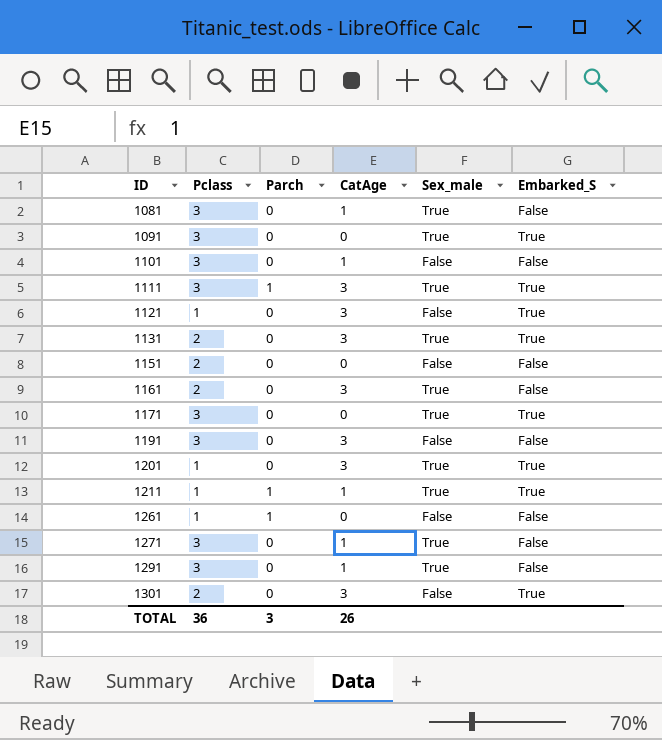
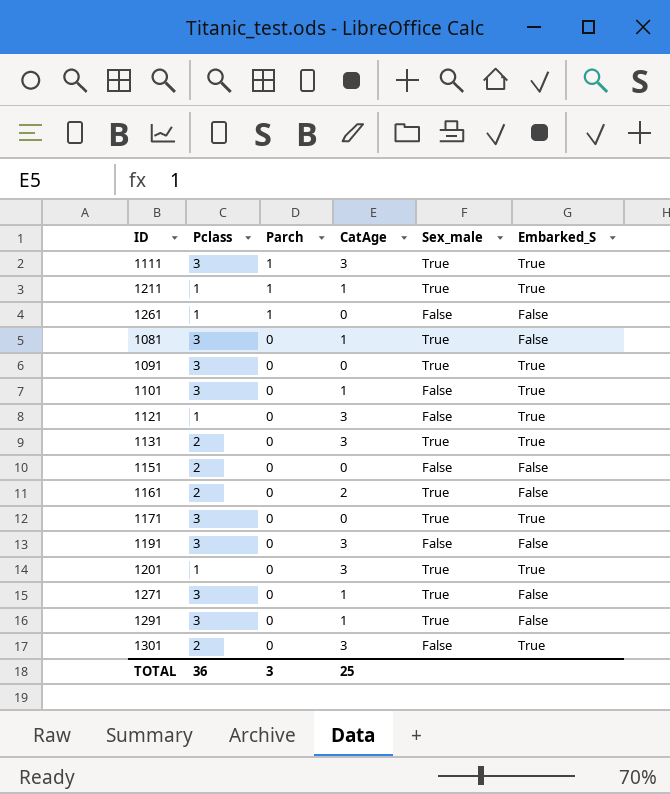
row order: ID ascending -> Parch descending
1101 | Embarked_S: False -> True
1161 | CatAge: 3 -> 2
TOTAL | CatAge: 26 -> 25

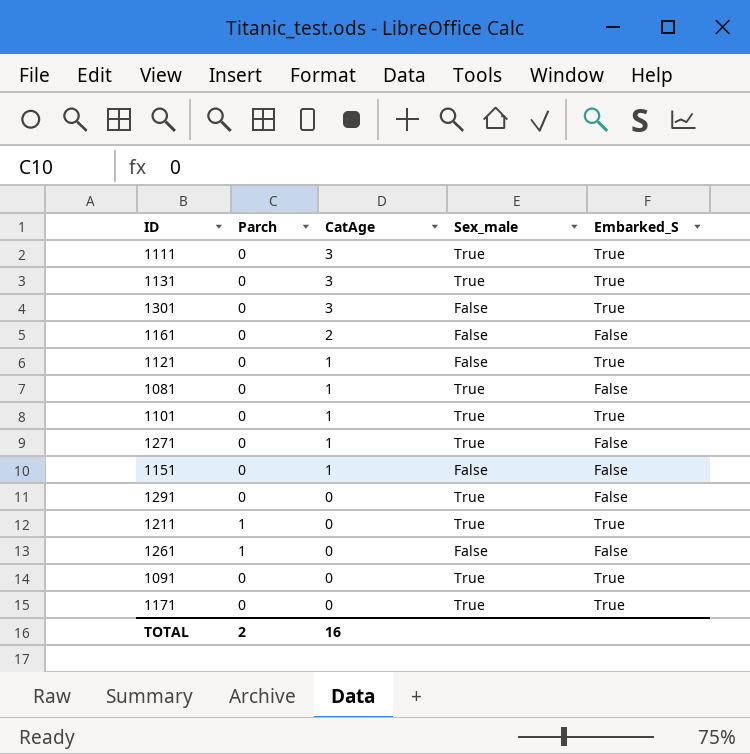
row order: Parch descending -> CatAge descending
column Pclass | position: 2 -> none
row 1191: 3 | 0 | 3 | False | False -> none
row 1201: 1 | 0 | 3 | True | True -> none
1111 | Parch: 1 -> 0
1161 | Sex_male: True -> False
1121 | CatAge: 3 -> 1
1101 | Sex_male: False -> True
1151 | CatAge: 0 -> 1
1291 | CatAge: 1 -> 0
1211 | CatAge: 1 -> 0
TOTAL | Parch: 3 -> 2
TOTAL | CatAge: 25 -> 16

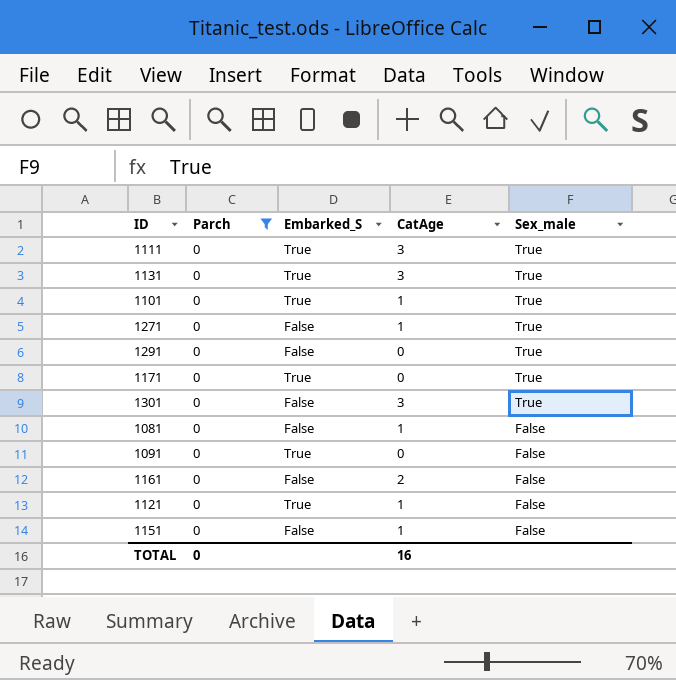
filter: none -> Parch = 0
row order: CatAge descending -> Sex_male descending
column Embarked_S | position: 5 -> 3
1301 | Embarked_S: True -> False
1301 | Sex_male: False -> True
1081 | Sex_male: True -> False
1091 | Sex_male: True -> False
TOTAL | Parch: 2 -> 0

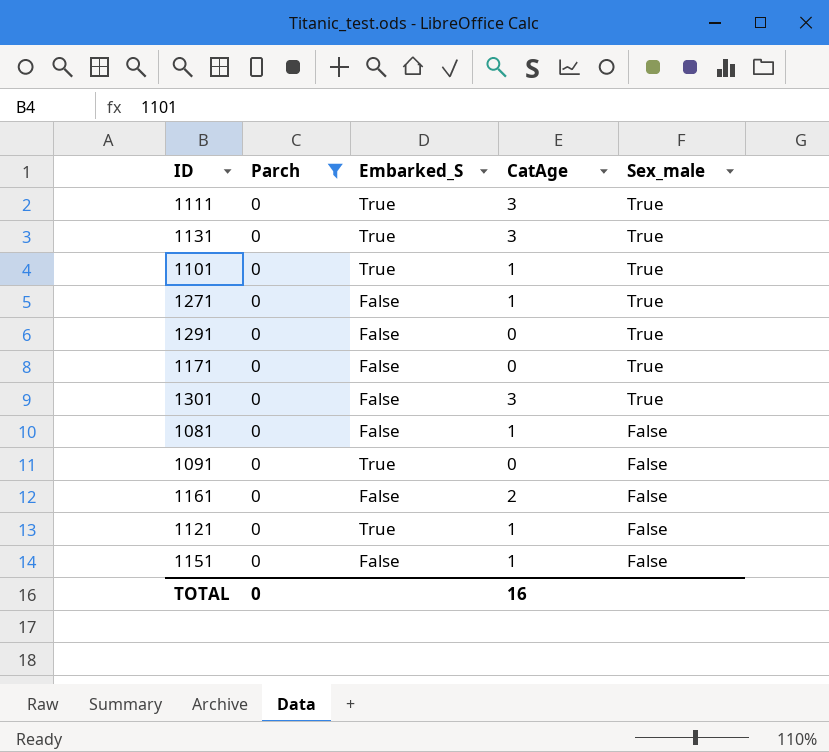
1171 | Embarked_S: True -> False

